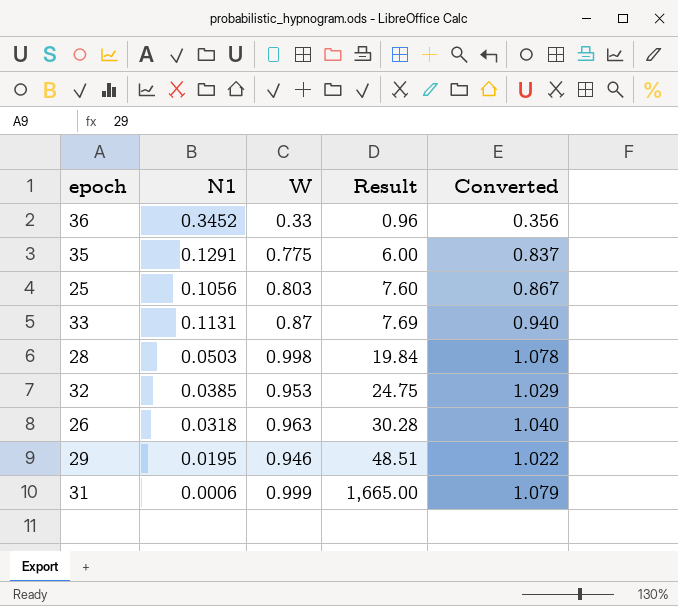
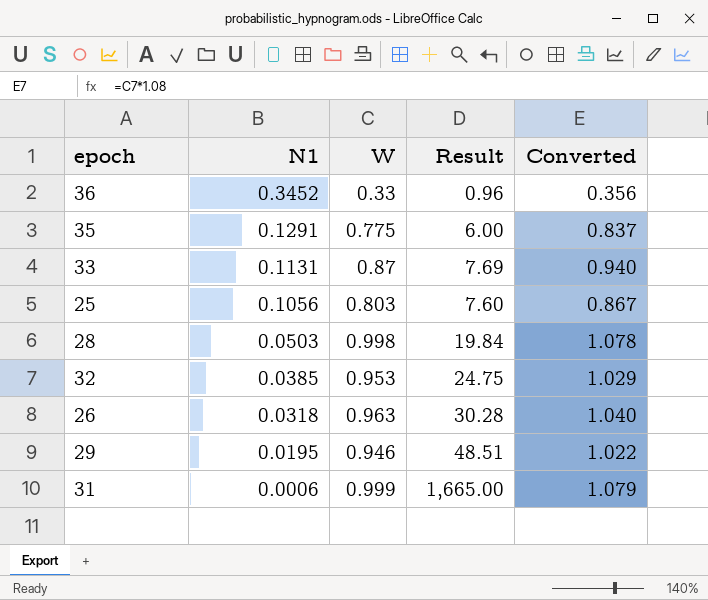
row order: Result ascending -> N1 descending

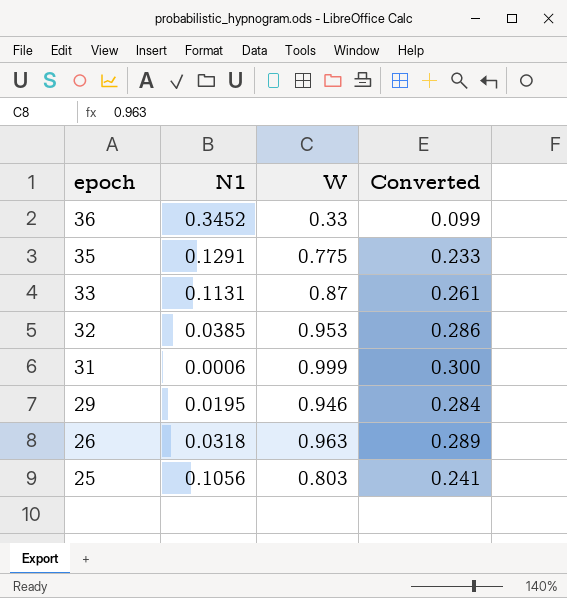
row order: N1 descending -> epoch descending
column Result | formula: [W] / [N1] -> none
column Converted | formula: [W] * 1.08 -> [W] * 0.3
row 28: 0.0503 | 0.998 | 19.84 | 1.078 -> none

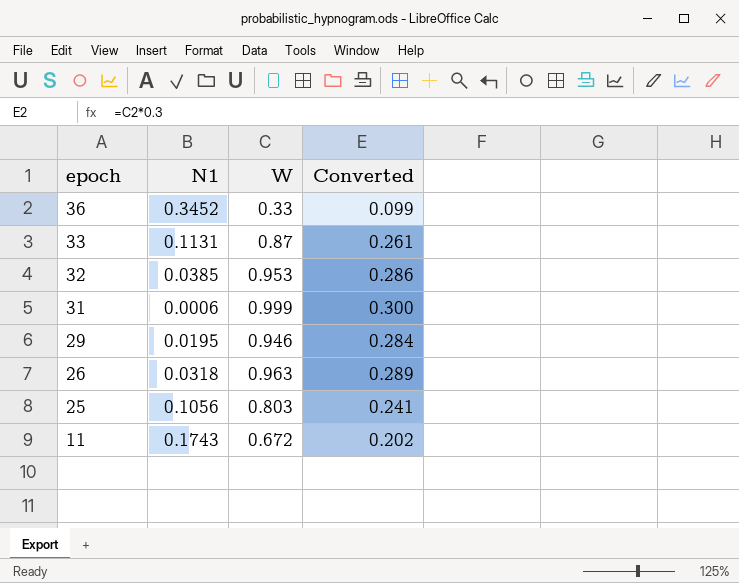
row 35: 0.1291 | 0.775 | 0.233 -> none
row 11: none -> 0.1743 | 0.672 | 0.202

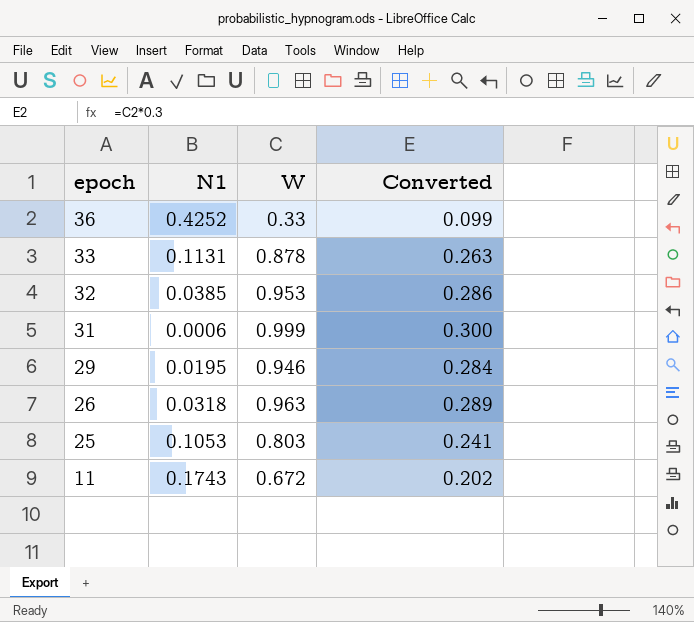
36 | N1: 0.3452 -> 0.4252
33 | W: 0.87 -> 0.878
33 | Converted: 0.261 -> 0.263
25 | N1: 0.1056 -> 0.1053

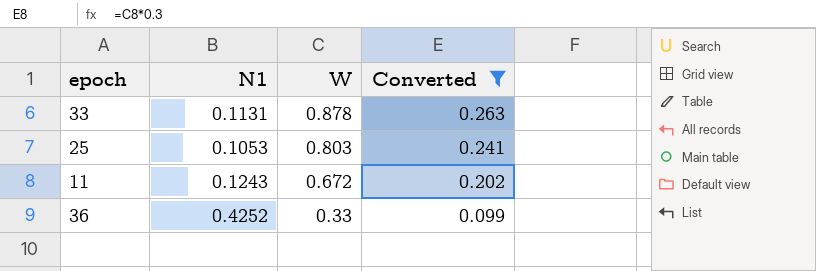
filter: none -> Converted <= 0.263
row order: epoch descending -> W descending
11 | N1: 0.1743 -> 0.1243

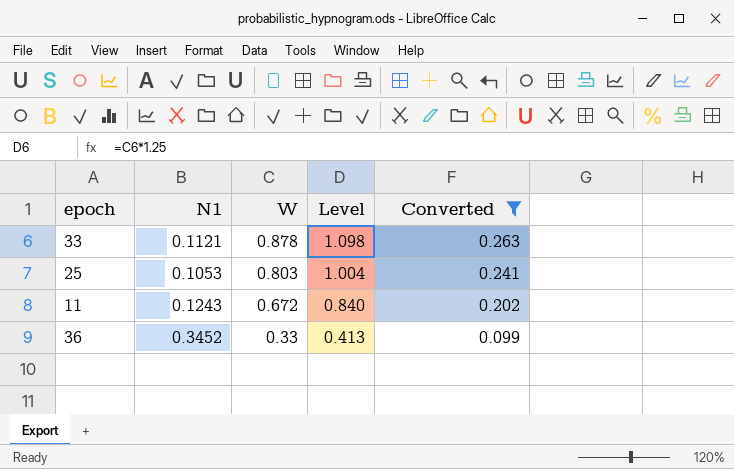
column Level | formula: none -> [W] * 1.25
33 | N1: 0.1131 -> 0.1121
36 | N1: 0.4252 -> 0.3452

